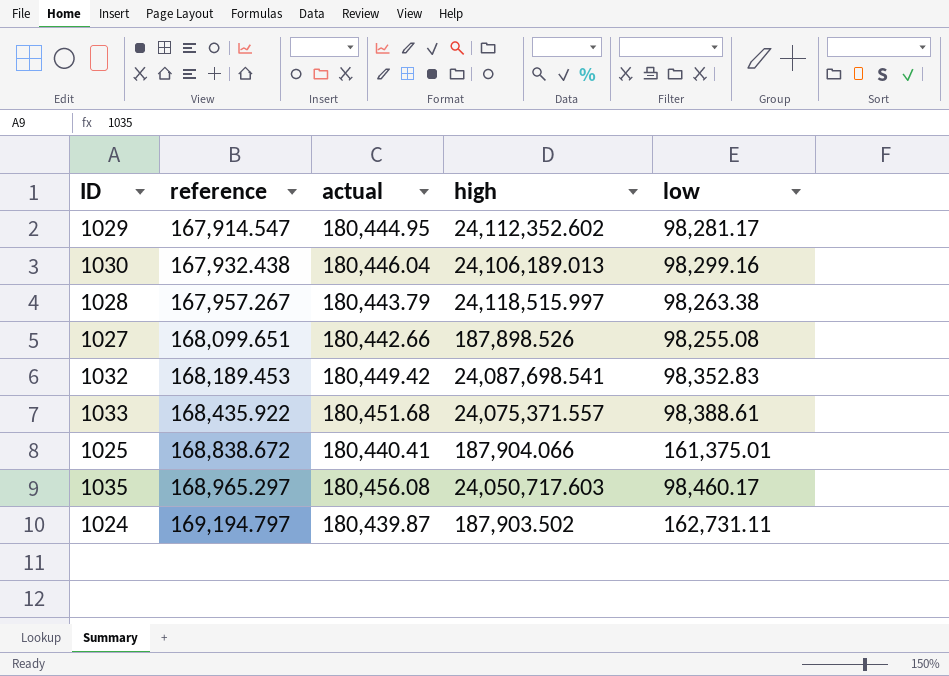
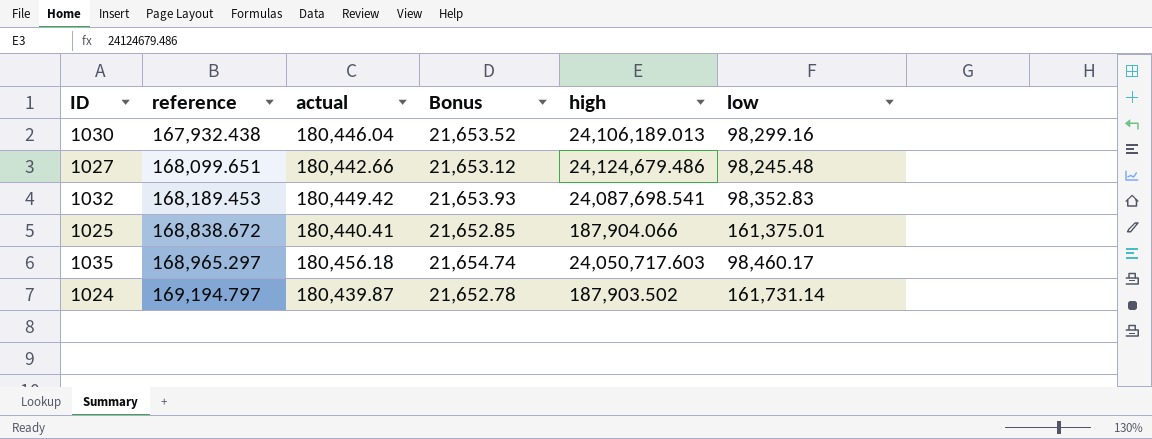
column Bonus | formula: none -> [actual] * 0.12
row 1029: 167,914.547 | 180,444.95 | 24,112,352.602 | 98,281.17 -> none
row 1028: 167,957.267 | 180,443.79 | 24,118,515.997 | 98,263.38 -> none
row 1033: 168,435.922 | 180,451.68 | 24,075,371.557 | 98,388.61 -> none
1027 | high: 187,898.526 -> 24,124,679.486
1027 | low: 98,255.08 -> 98,245.48
1035 | actual: 180,456.08 -> 180,456.18
1024 | low: 162,731.11 -> 161,731.14

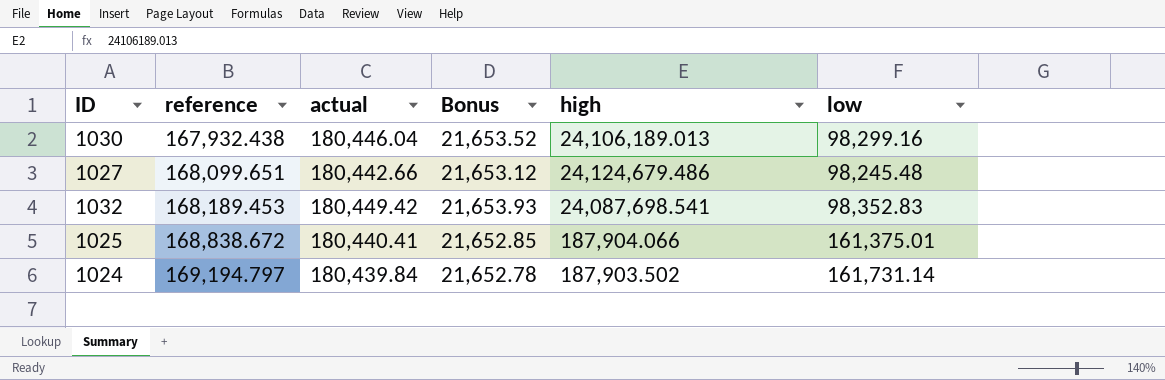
row 1035: 168,965.297 | 180,456.18 | 21,654.74 | 24,050,717.603 | 98,460.17 -> none
1024 | actual: 180,439.87 -> 180,439.84

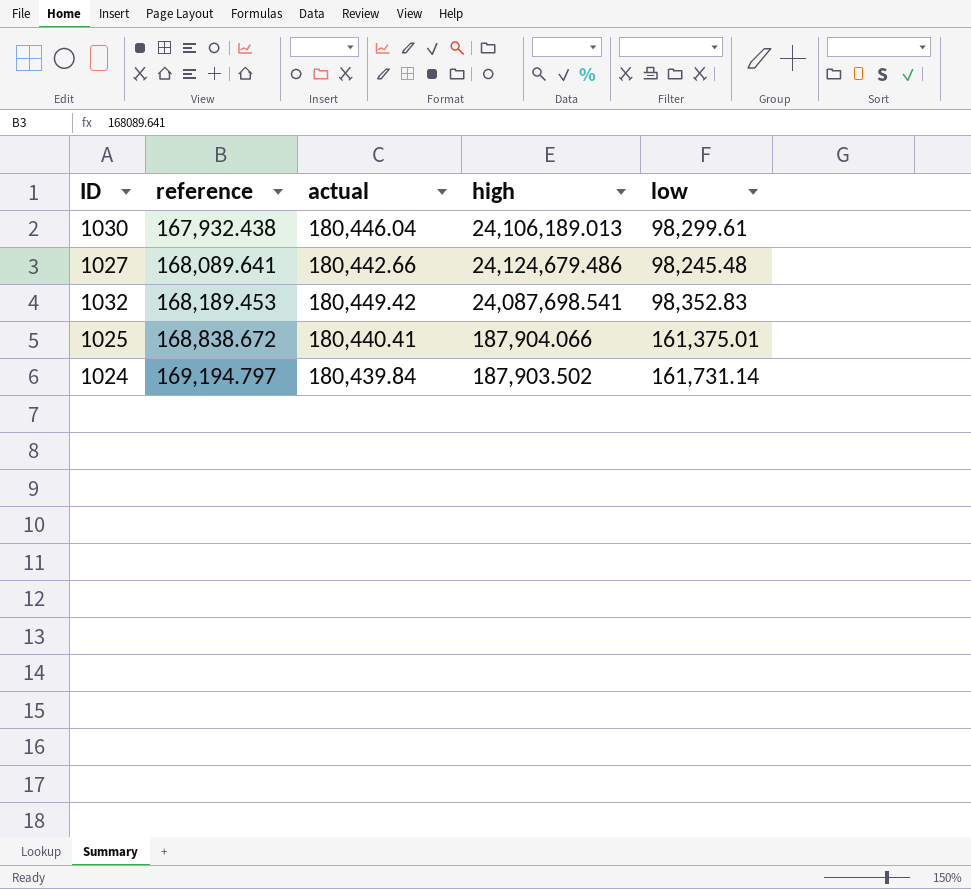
column Bonus | formula: [actual] * 0.12 -> none
1030 | low: 98,299.16 -> 98,299.61
1027 | reference: 168,099.651 -> 168,089.641

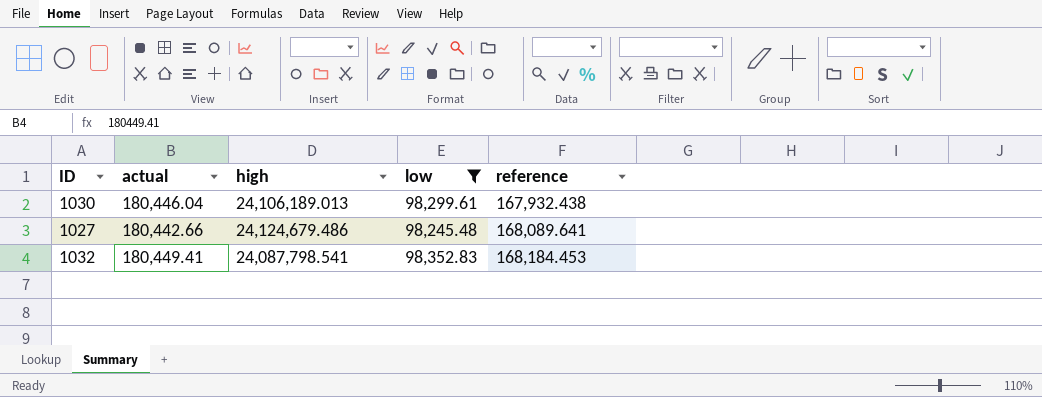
filter: none -> low <= 98,352.83
column reference | position: 2 -> 5
1032 | actual: 180,449.42 -> 180,449.41
1032 | high: 24,087,698.541 -> 24,087,798.541
1032 | reference: 168,189.453 -> 168,184.453

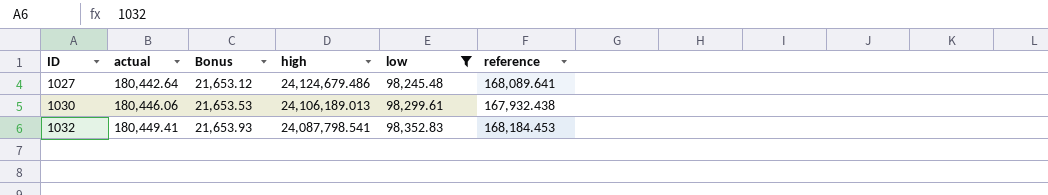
row order: reference ascending -> ID ascending
column Bonus | formula: none -> [actual] * 0.12
1027 | actual: 180,442.66 -> 180,442.64
1030 | actual: 180,446.04 -> 180,446.06

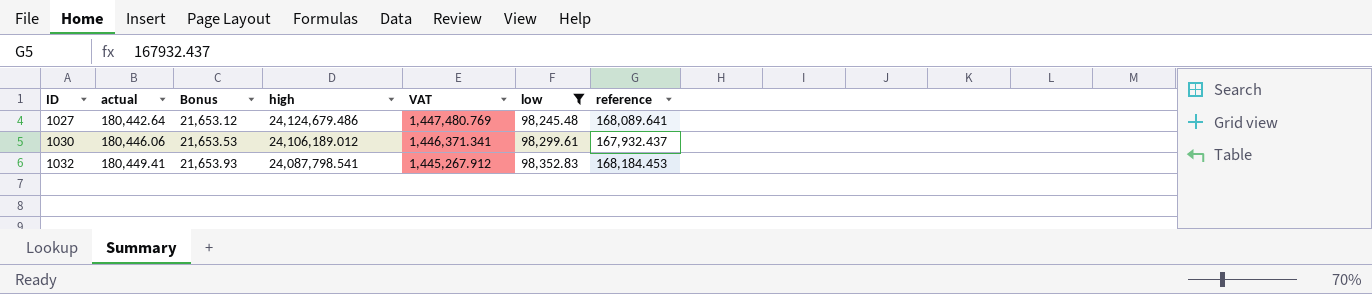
column VAT | formula: none -> [high] * 0.06
1030 | high: 24,106,189.013 -> 24,106,189.012
1030 | reference: 167,932.438 -> 167,932.437

